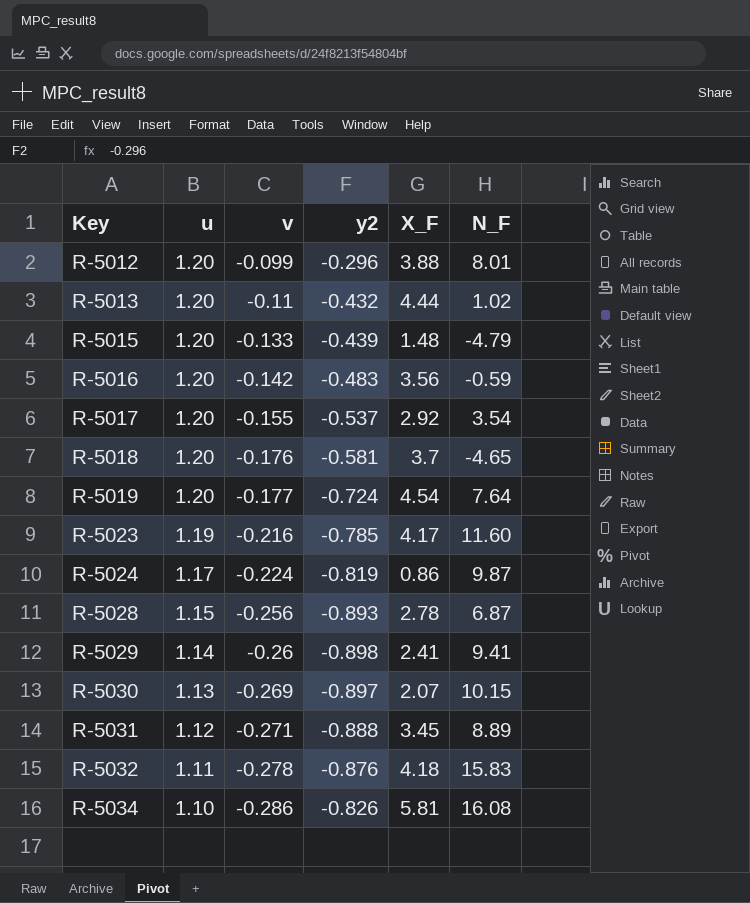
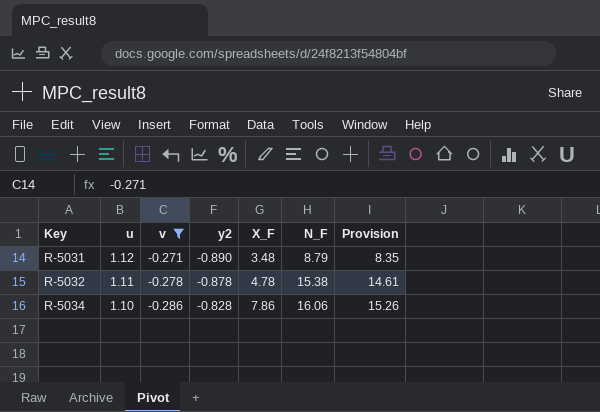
filter: none -> v <= -0.271
column Provision | formula: none -> [N_F] * 0.95
R-5031 | y2: -0.888 -> -0.890
R-5031 | X_F: 3.45 -> 3.48
R-5031 | N_F: 8.89 -> 8.79
R-5032 | y2: -0.876 -> -0.878
R-5032 | X_F: 4.18 -> 4.78
R-5032 | N_F: 15.83 -> 15.38
R-5034 | y2: -0.826 -> -0.828
R-5034 | X_F: 5.81 -> 7.86
R-5034 | N_F: 16.08 -> 16.06

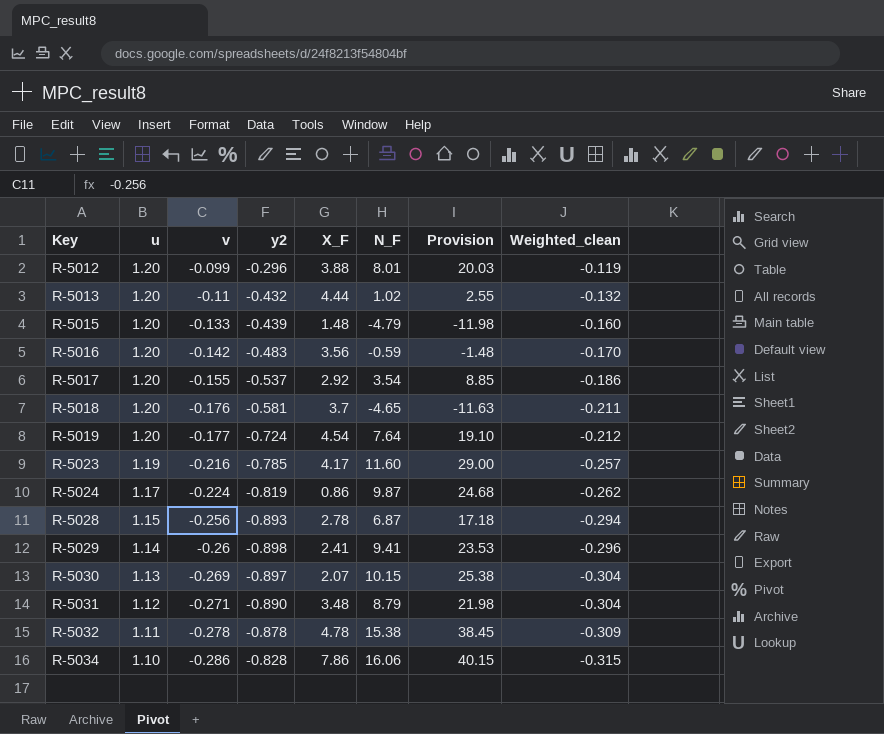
filter: v <= -0.271 -> none
column Provision | formula: [N_F] * 0.95 -> [N_F] * 2.5
column Weighted_clean | formula: none -> [u] * [v]

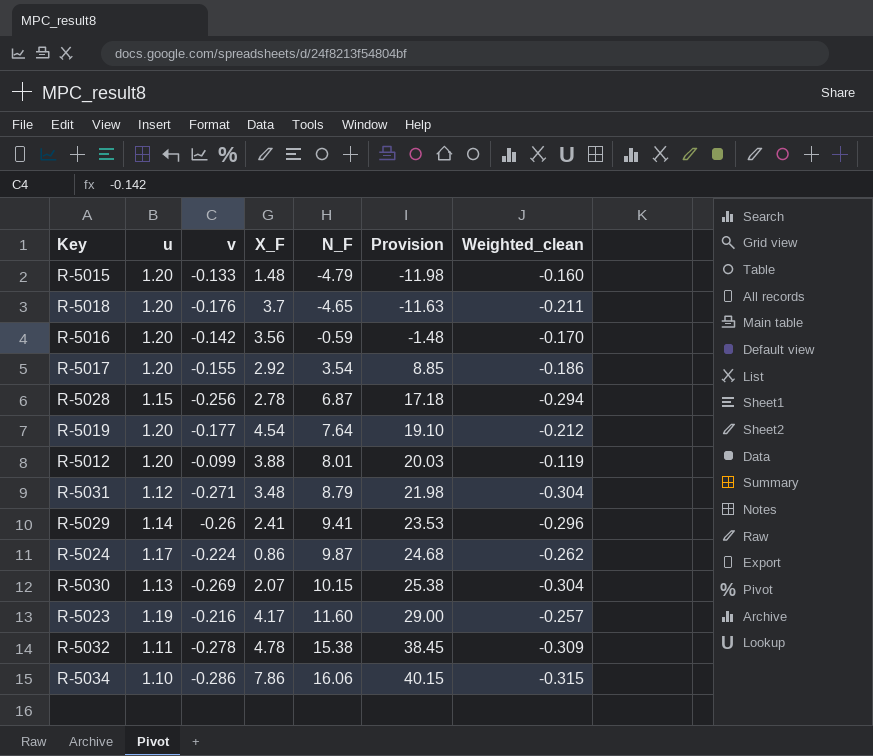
row order: Key ascending -> N_F ascending
column y2 | position: 4 -> none
row R-5013: 1.20 | -0.11 | -0.432 | 4.44 | 1.02 | 2.55 | -0.132 -> none

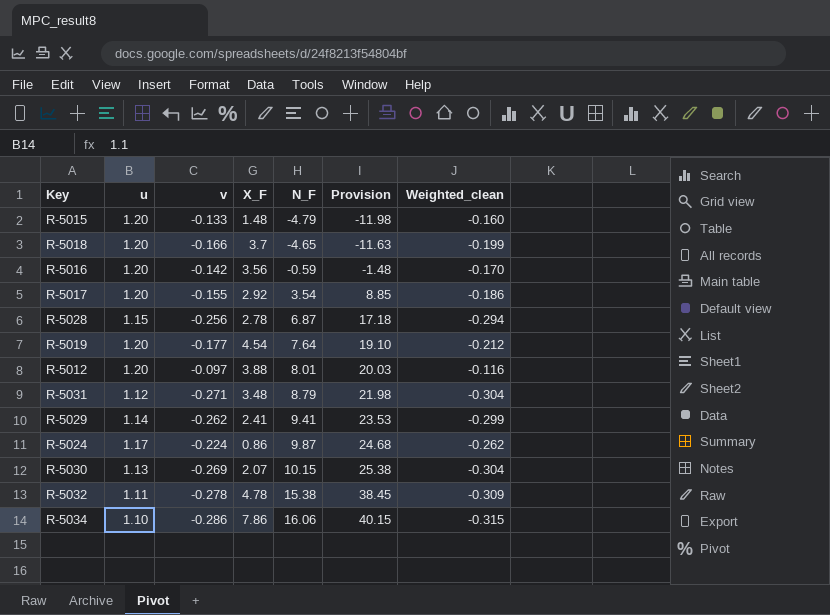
row R-5023: 1.19 | -0.216 | 4.17 | 11.60 | 29.00 | -0.257 -> none
R-5018 | v: -0.176 -> -0.166
R-5018 | Weighted_clean: -0.211 -> -0.199
R-5012 | v: -0.099 -> -0.097
R-5012 | Weighted_clean: -0.119 -> -0.116
R-5029 | v: -0.26 -> -0.262
R-5029 | Weighted_clean: -0.296 -> -0.299

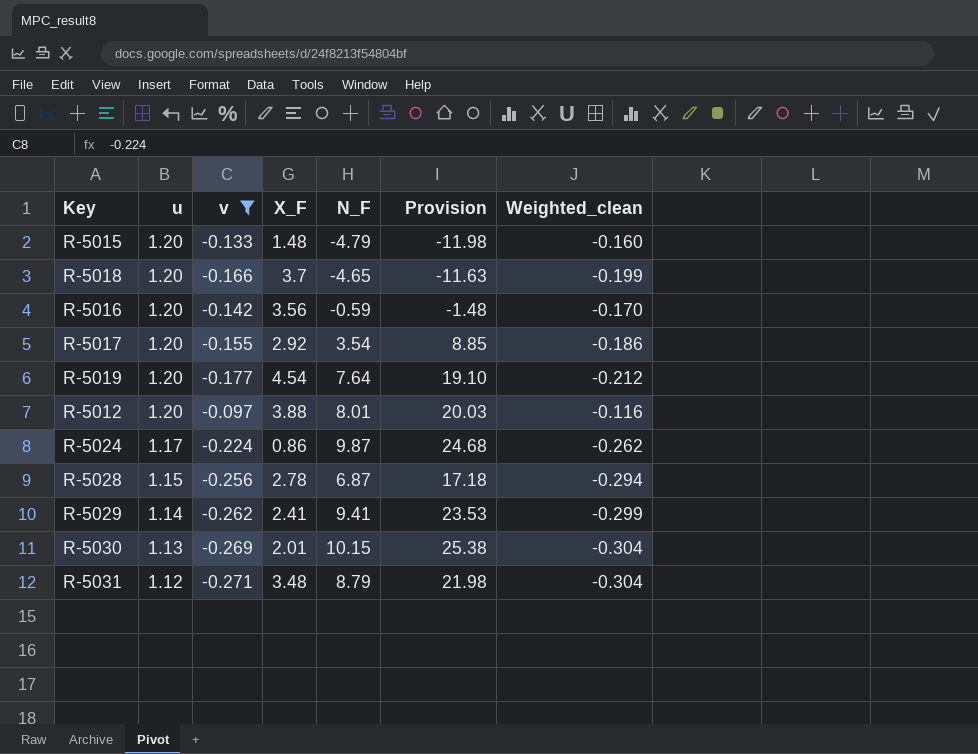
filter: none -> v >= -0.271
row order: N_F ascending -> u descending
R-5030 | X_F: 2.07 -> 2.01

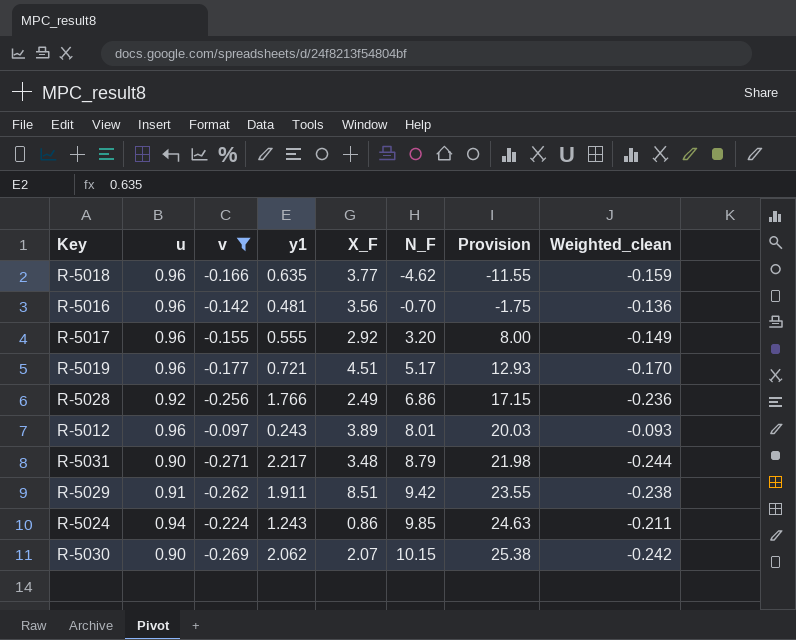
row order: u descending -> N_F ascending
column y1 | position: none -> 4
row R-5015: 1.20 | -0.133 | 1.48 | -4.79 | -11.98 | -0.160 -> none
R-5018 | u: 1.20 -> 0.96
R-5018 | X_F: 3.7 -> 3.77
R-5018 | N_F: -4.65 -> -4.62
R-5018 | Provision: -11.63 -> -11.55
R-5018 | Weighted_clean: -0.199 -> -0.159
R-5016 | u: 1.20 -> 0.96
R-5016 | N_F: -0.59 -> -0.70
R-5016 | Provision: -1.48 -> -1.75
R-5016 | Weighted_clean: -0.170 -> -0.136
R-5017 | u: 1.20 -> 0.96
R-5017 | N_F: 3.54 -> 3.20
R-5017 | Provision: 8.85 -> 8.00
R-5017 | Weighted_clean: -0.186 -> -0.149
R-5019 | u: 1.20 -> 0.96
R-5019 | X_F: 4.54 -> 4.51
R-5019 | N_F: 7.64 -> 5.17
R-5019 | Provision: 19.10 -> 12.93
R-5019 | Weighted_clean: -0.212 -> -0.170
R-5028 | u: 1.15 -> 0.92
R-5028 | X_F: 2.78 -> 2.49
R-5028 | N_F: 6.87 -> 6.86
R-5028 | Provision: 17.18 -> 17.15
R-5028 | Weighted_clean: -0.294 -> -0.236
R-5012 | u: 1.20 -> 0.96
R-5012 | X_F: 3.88 -> 3.89
R-5012 | Weighted_clean: -0.116 -> -0.093
R-5031 | u: 1.12 -> 0.90
R-5031 | Weighted_clean: -0.304 -> -0.244
R-5029 | u: 1.14 -> 0.91
R-5029 | X_F: 2.41 -> 8.51
R-5029 | N_F: 9.41 -> 9.42
R-5029 | Provision: 23.53 -> 23.55
R-5029 | Weighted_clean: -0.299 -> -0.238
R-5024 | u: 1.17 -> 0.94
R-5024 | N_F: 9.87 -> 9.85
R-5024 | Provision: 24.68 -> 24.63
R-5024 | Weighted_clean: -0.262 -> -0.211
R-5030 | u: 1.13 -> 0.90
R-5030 | X_F: 2.01 -> 2.07
R-5030 | Weighted_clean: -0.304 -> -0.242

